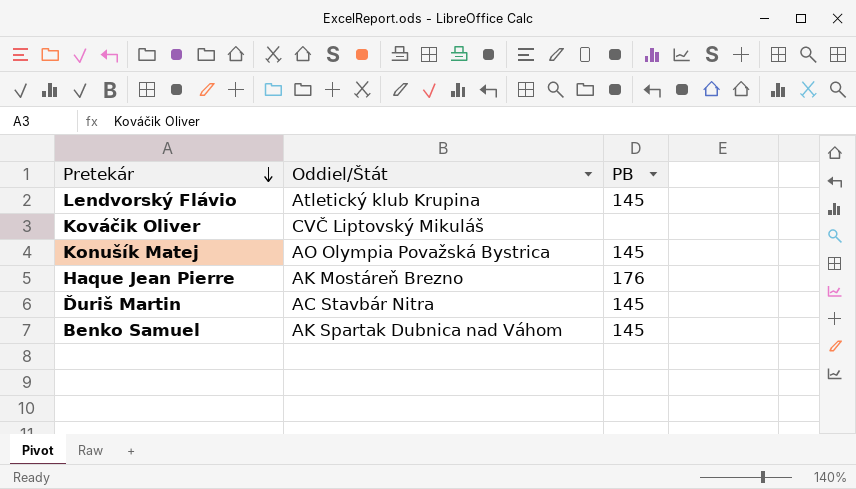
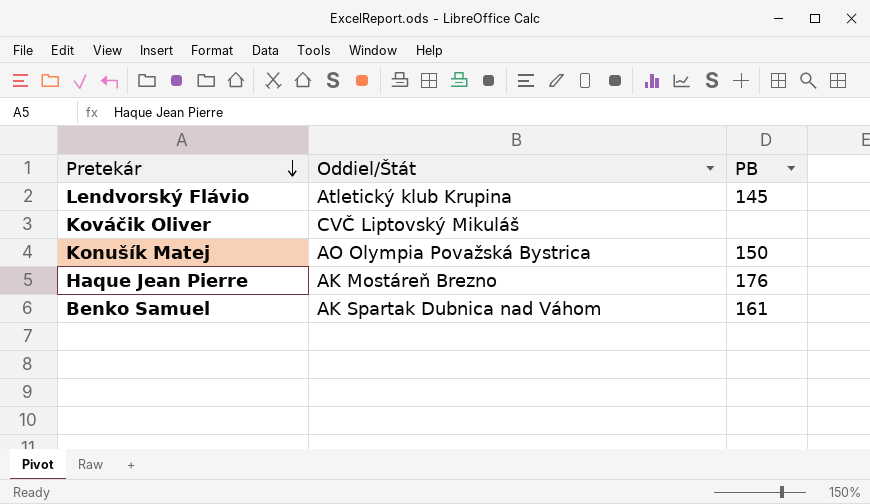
row Ďuriš Martin: AC Stavbár Nitra | 145 -> none
Konušík Matej | PB: 145 -> 150
Benko Samuel | PB: 145 -> 161

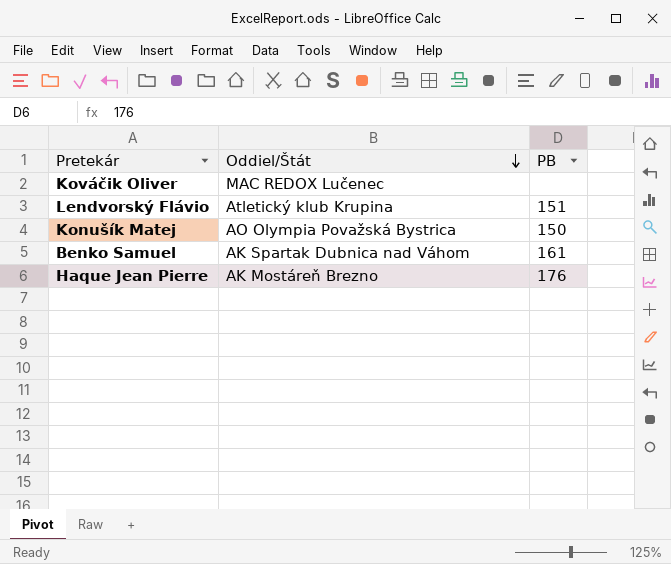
row order: Pretekár descending -> Oddiel/Štát descending
Kováčik Oliver | Oddiel/Štát: CVČ Liptovský Mikuláš -> MAC REDOX Lučenec
Lendvorský Flávio | PB: 145 -> 151

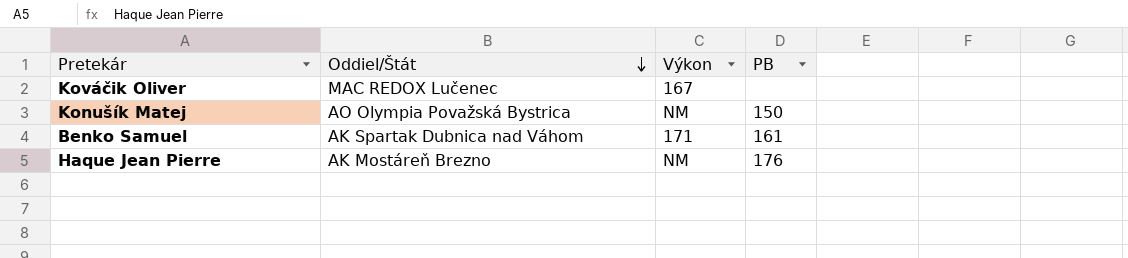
column Výkon | position: none -> 3
row Lendvorský Flávio: Atletický klub Krupina | 151 -> none

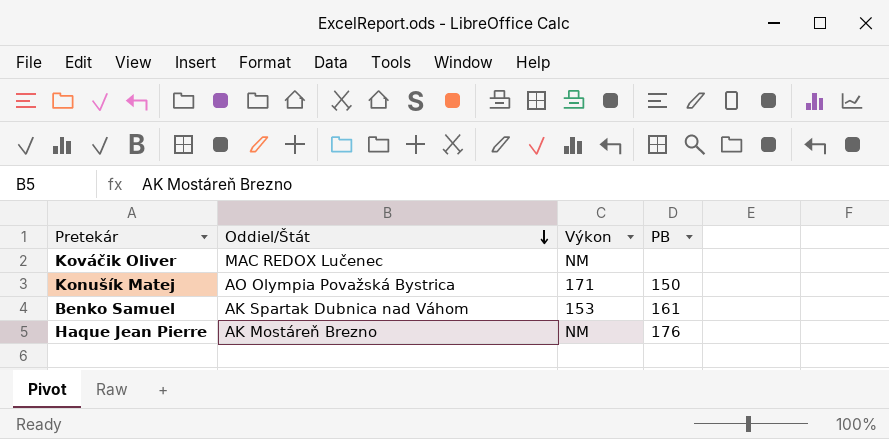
Kováčik Oliver | Výkon: 167 -> NM
Konušík Matej | Výkon: NM -> 171
Benko Samuel | Výkon: 171 -> 153

